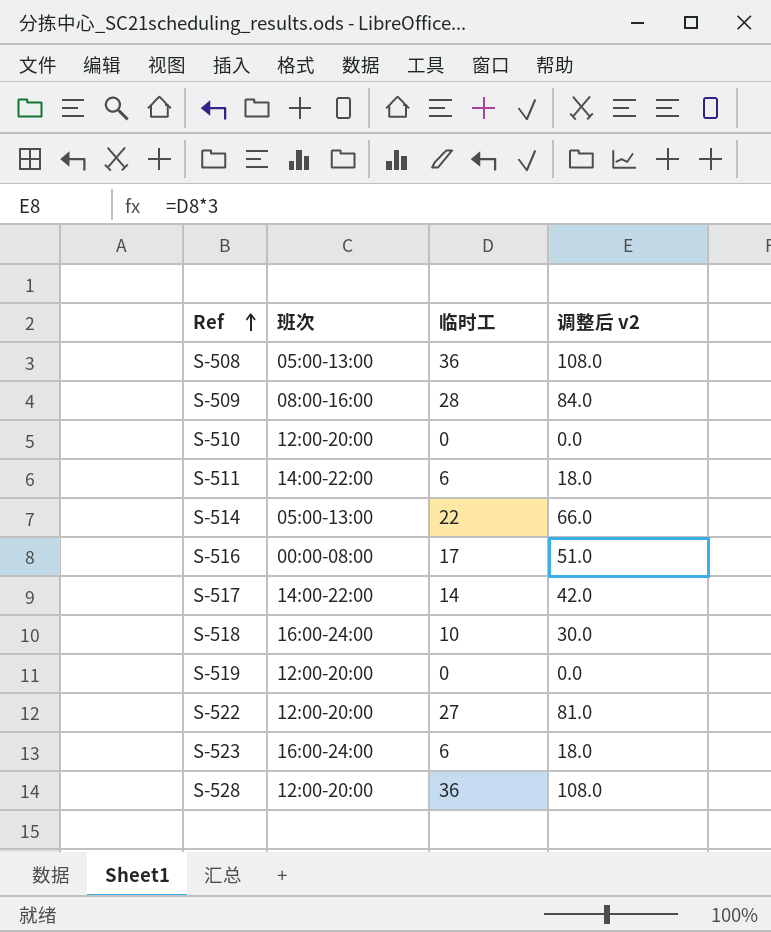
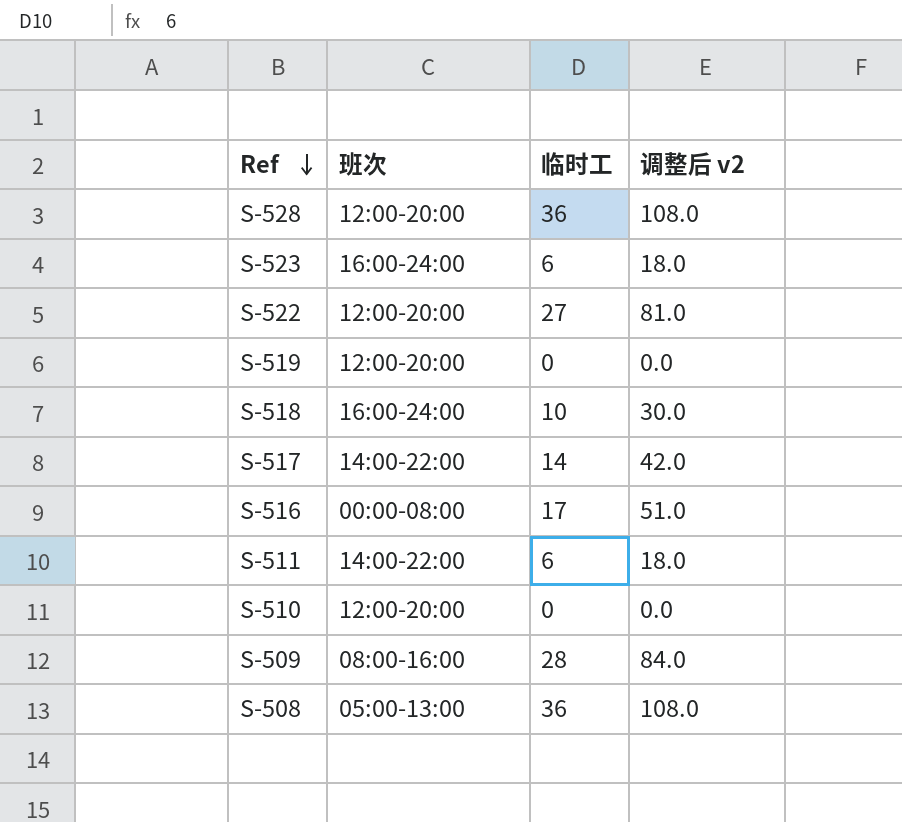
row order: Ref ascending -> Ref descending
row S-514: 05:00-13:00 | 22 | 66.0 -> none

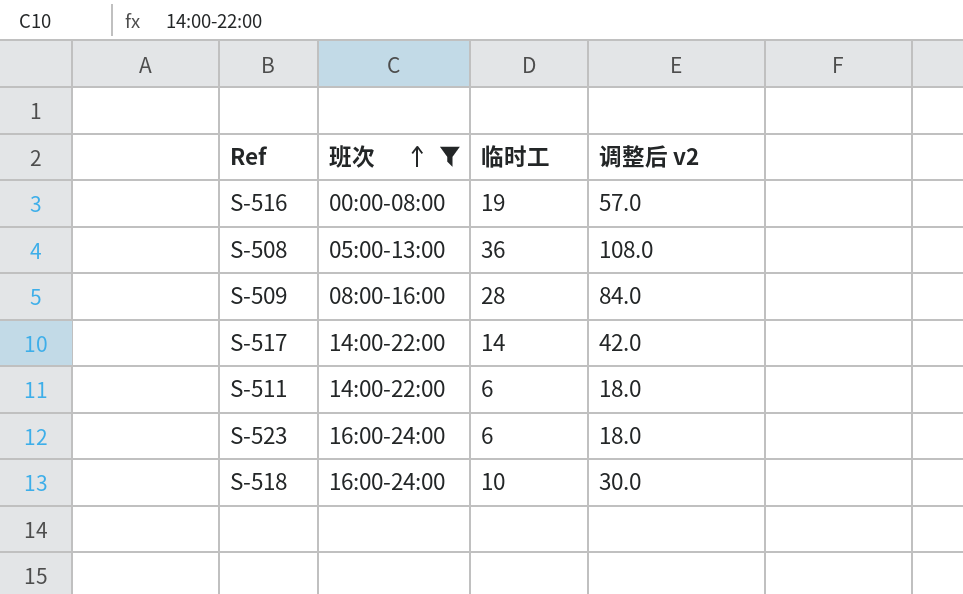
filter: none -> 班次 != 12:00-20:00
row order: Ref descending -> 班次 ascending
S-516 | 临时工: 17 -> 19
S-516 | 调整后 v2: 51.0 -> 57.0

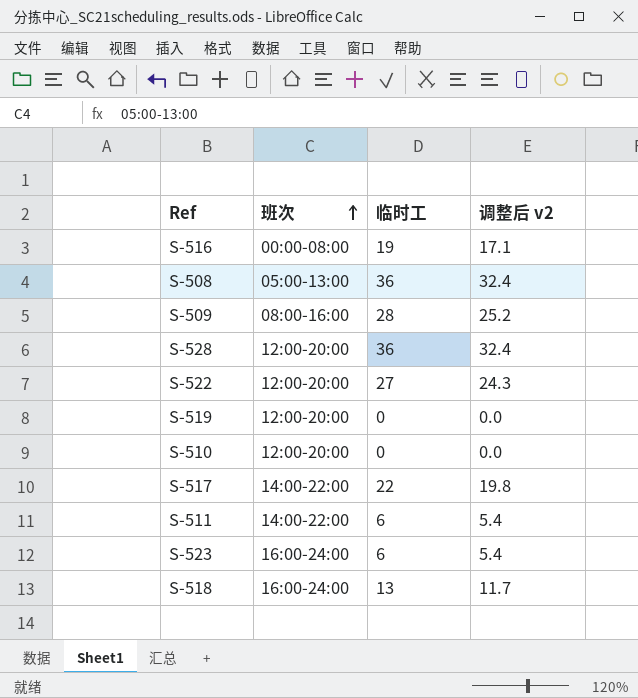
filter: 班次 != 12:00-20:00 -> none
column 调整后 v2 | formula: [临时工] * 3 -> [临时工] * 0.9
S-517 | 临时工: 14 -> 22
S-518 | 临时工: 10 -> 13

